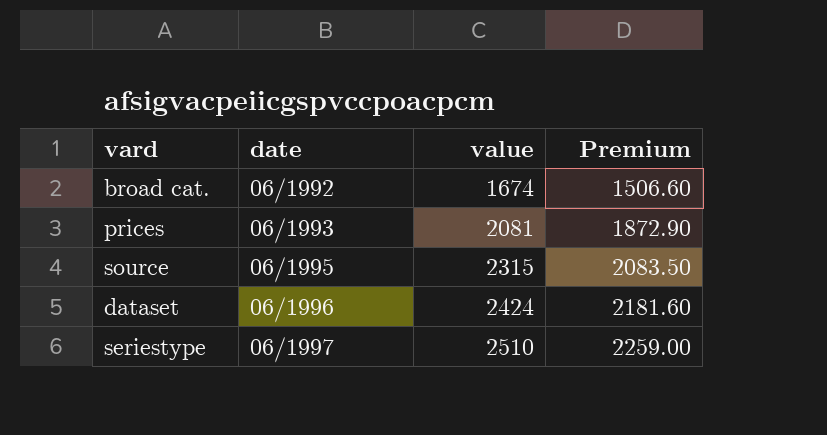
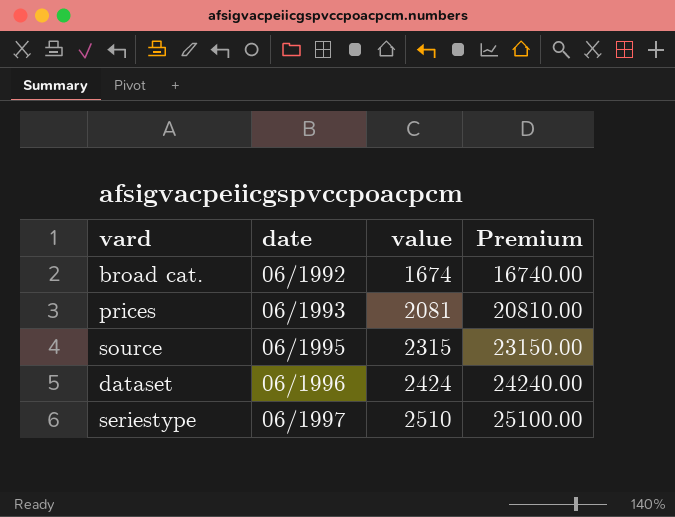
column Premium | formula: [value] * 0.9 -> [value] * 10

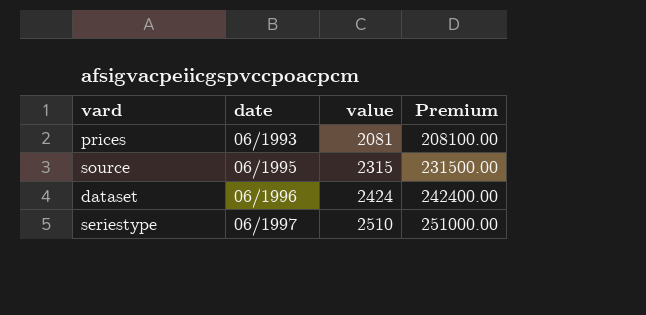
column Premium | formula: [value] * 10 -> [value] * 100
row broad cat.: 06/1992 | 1674 | 16740.00 -> none

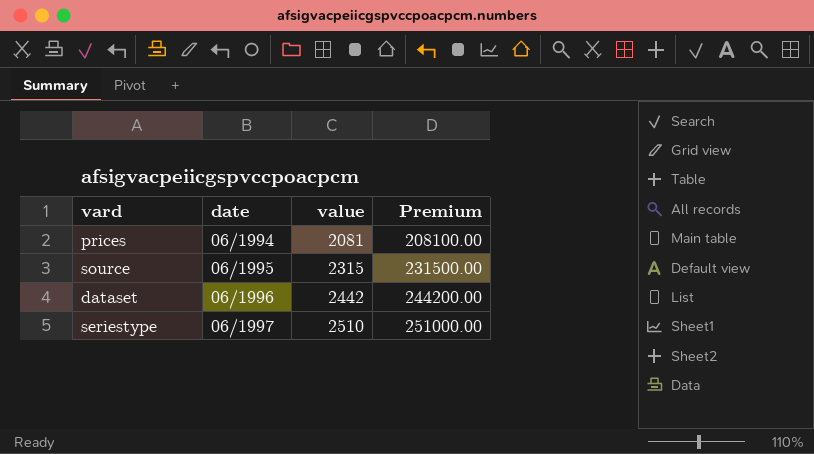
prices | date: 06/1993 -> 06/1994
dataset | value: 2424 -> 2442
dataset | Premium: 242400.00 -> 244200.00

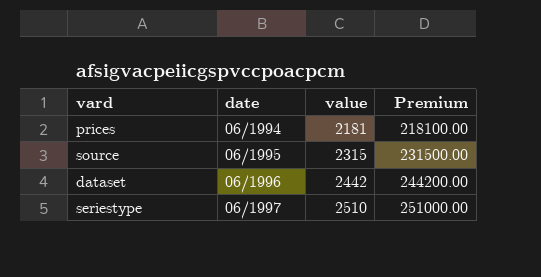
prices | value: 2081 -> 2181
prices | Premium: 208100.00 -> 218100.00

